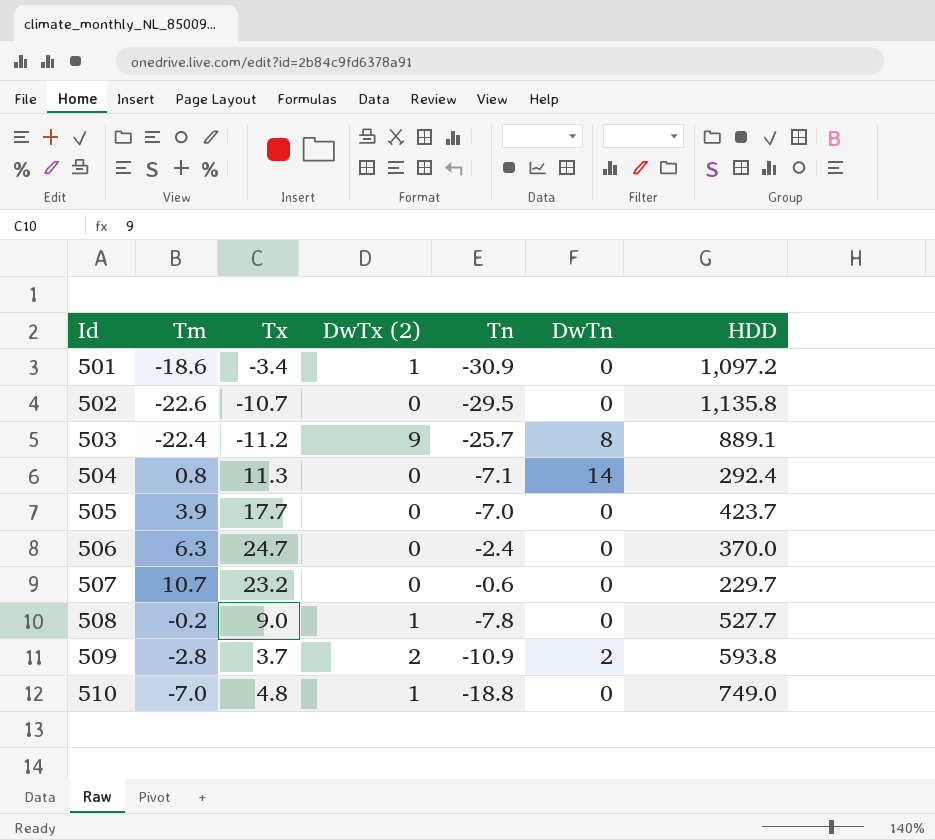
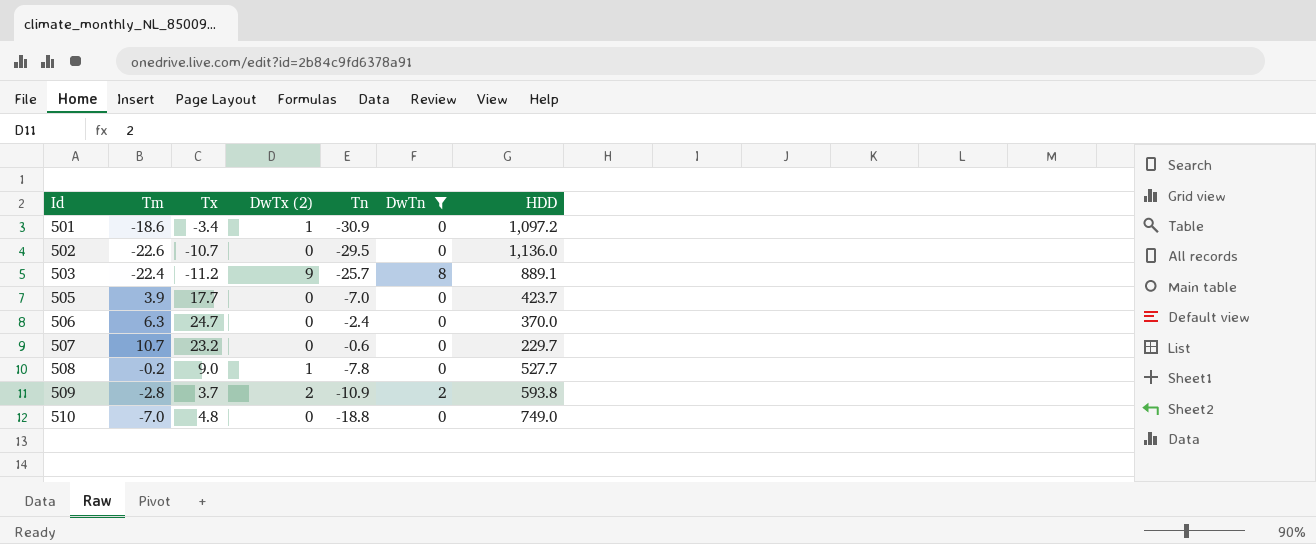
filter: none -> DwTn != 14
502 | HDD: 1,135.8 -> 1,136.0
510 | DwTx (2): 1 -> 0

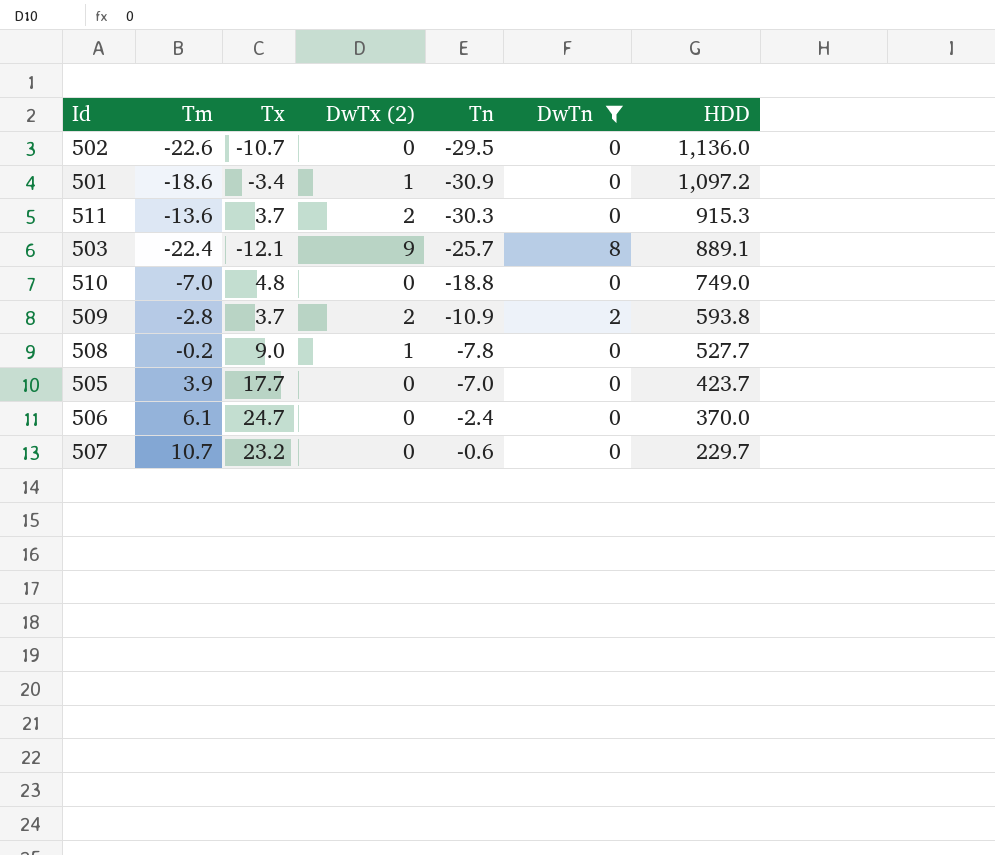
row order: Id ascending -> HDD descending
row 511: none -> -13.6 | 3.7 | 2 | -30.3 | 0 | 915.3
503 | Tx: -11.2 -> -12.1
506 | Tm: 6.3 -> 6.1

